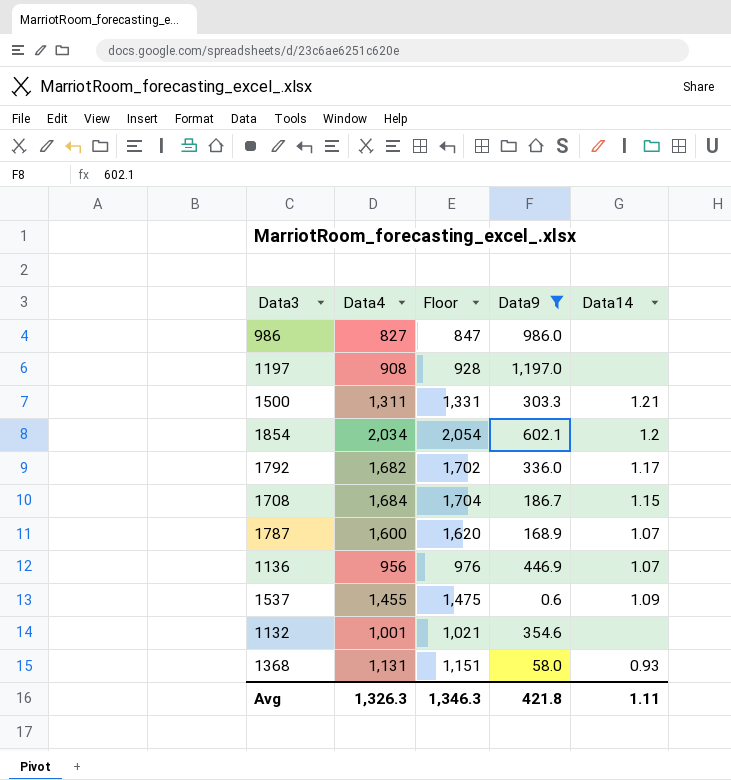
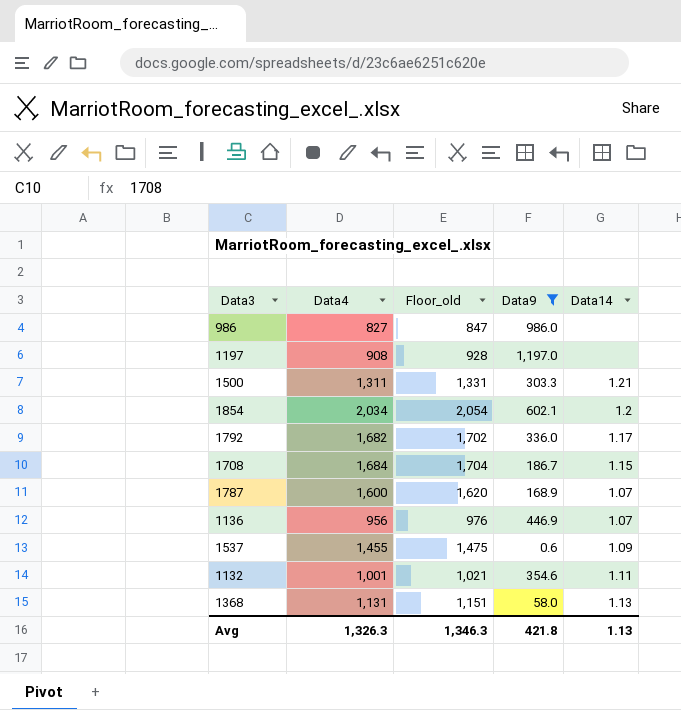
column name: Floor -> Floor_old
1132 | Data14: none -> 1.11
1368 | Data14: 0.93 -> 1.13
Avg | Data14: 1.11 -> 1.13

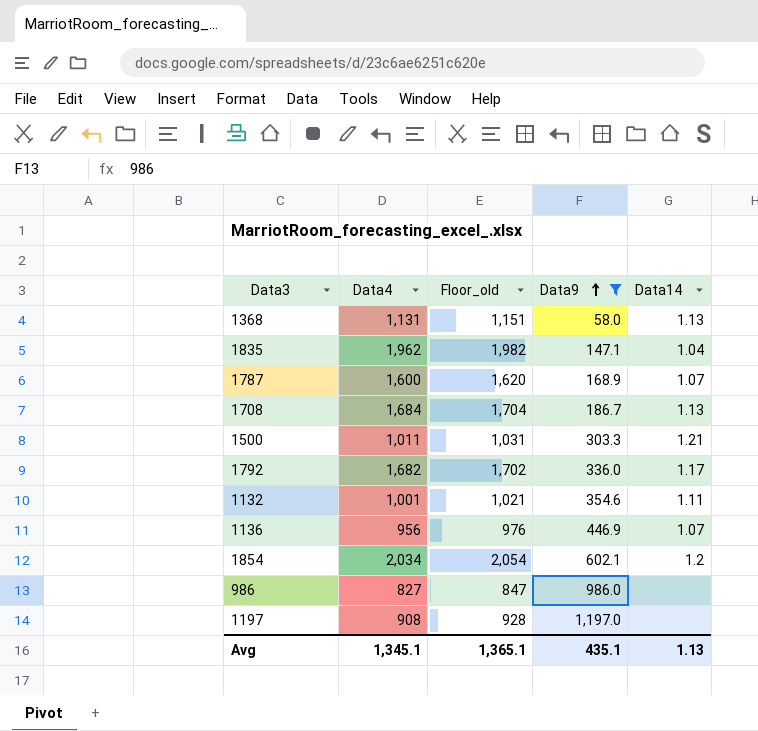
row order: none -> Data9 ascending
row 1537: 1,455 | 1,475 | 0.6 | 1.09 -> none
row 1835: none -> 1,962 | 1,982 | 147.1 | 1.04
1708 | Data14: 1.15 -> 1.13
1500 | Data4: 1,311 -> 1,011
1500 | Floor_old: 1,331 -> 1,031
Avg | Data4: 1,326.3 -> 1,345.1
Avg | Floor_old: 1,346.3 -> 1,365.1
Avg | Data9: 421.8 -> 435.1

